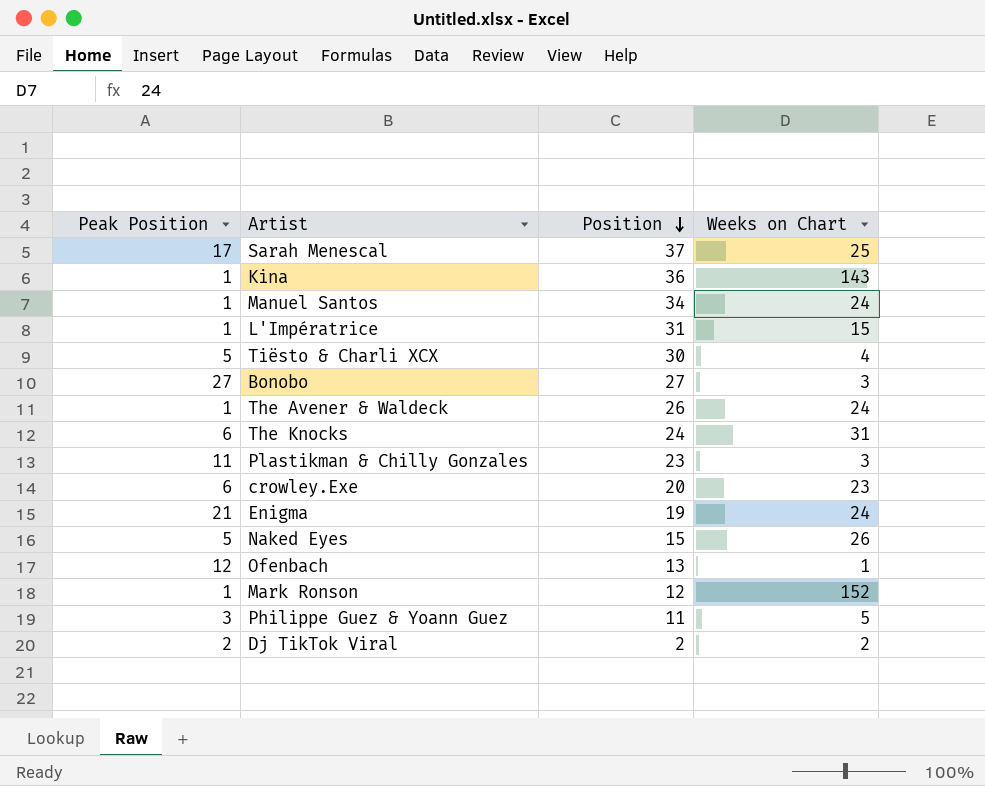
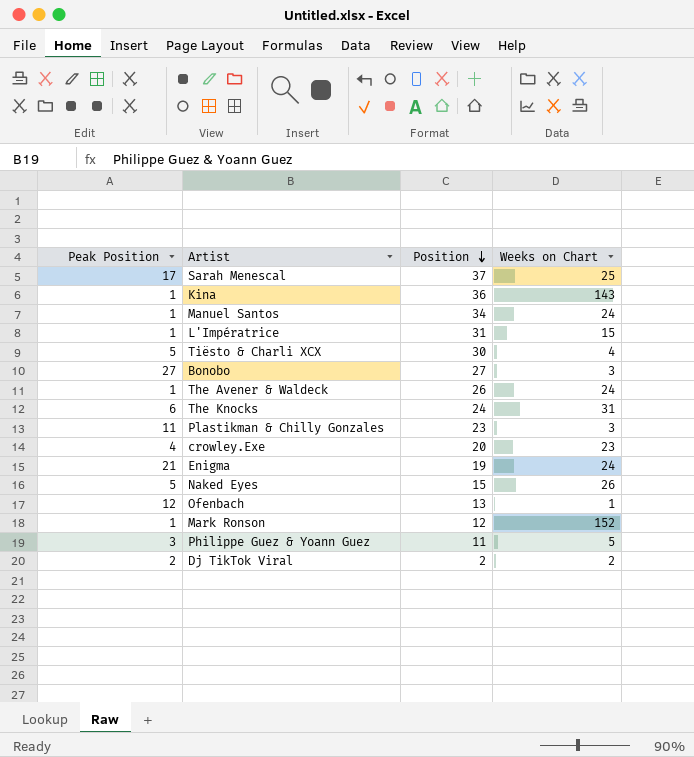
crowley.Exe | Peak Position: 6 -> 4

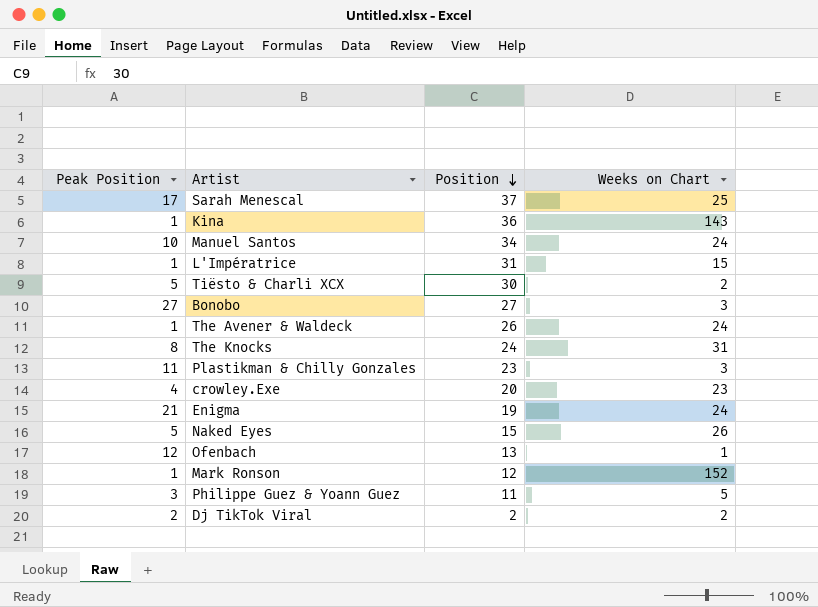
Manuel Santos | Peak Position: 1 -> 10
Tiësto & Charli XCX | Weeks on Chart: 4 -> 2
The Knocks | Peak Position: 6 -> 8

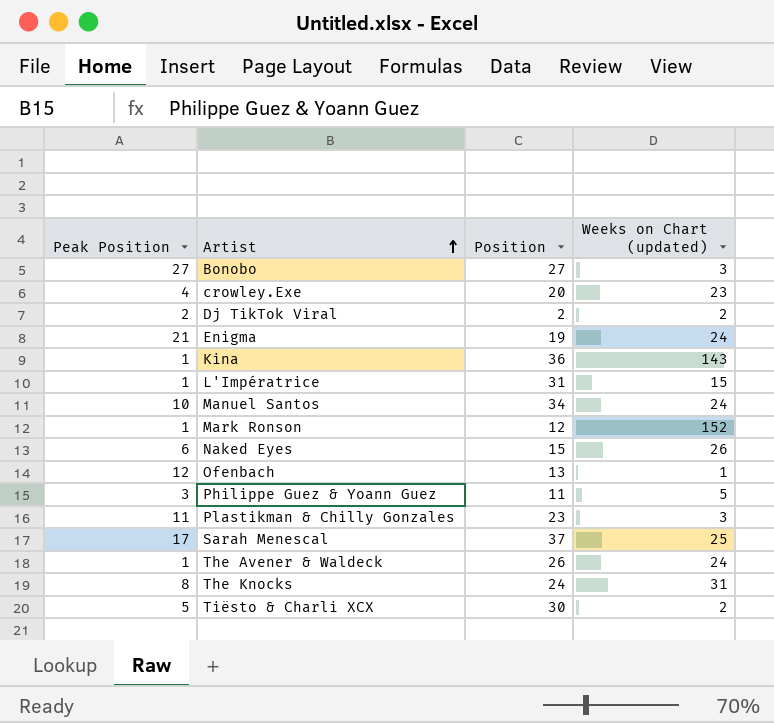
row order: Position descending -> Artist ascending
column name: Weeks on Chart -> Weeks on Chart (updated)
Naked Eyes | Peak Position: 5 -> 6

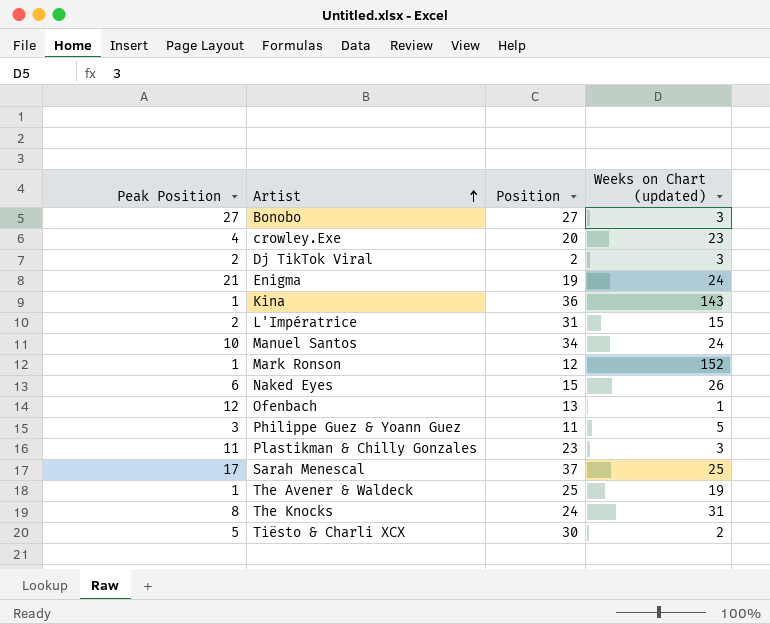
Dj TikTok Viral | Weeks on Chart (updated): 2 -> 3
L'Impératrice | Peak Position: 1 -> 2
The Avener & Waldeck | Position: 26 -> 25
The Avener & Waldeck | Weeks on Chart (updated): 24 -> 19

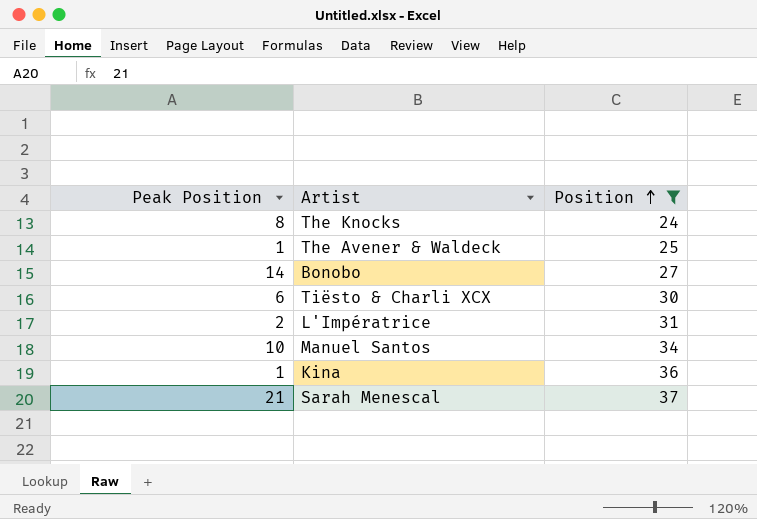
filter: none -> Position >= 24
row order: Artist ascending -> Position ascending
column Weeks on Chart (updated) | position: 4 -> none
Bonobo | Peak Position: 27 -> 14
Tiësto & Charli XCX | Peak Position: 5 -> 6
Sarah Menescal | Peak Position: 17 -> 21

